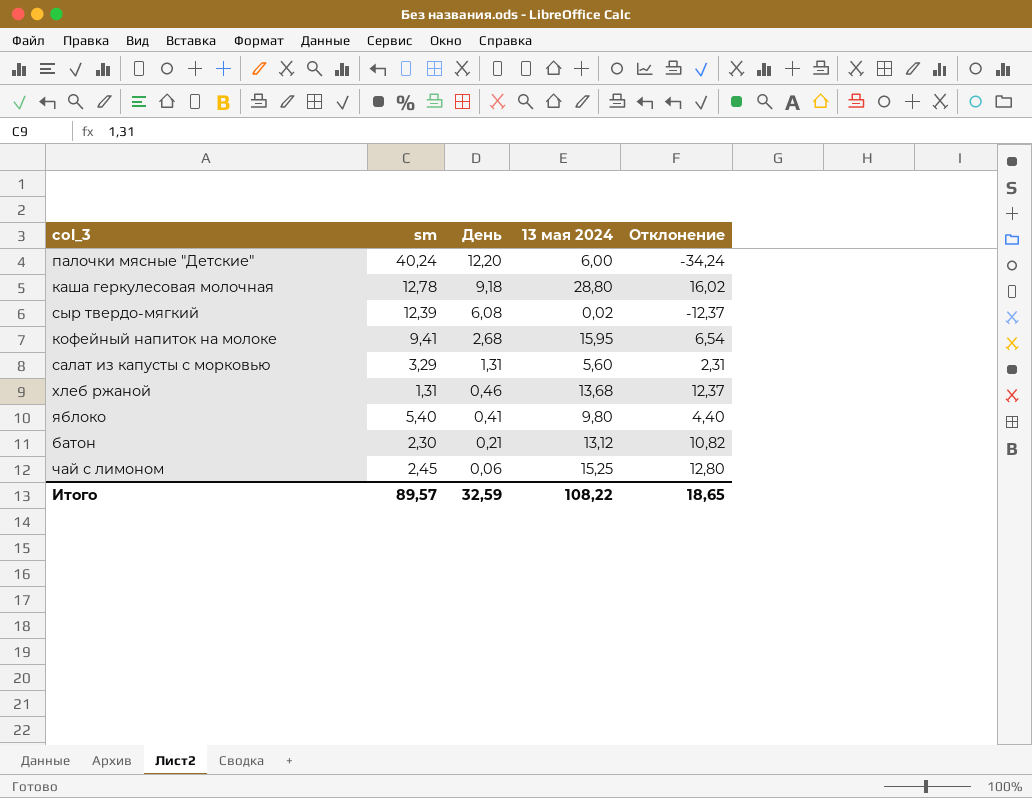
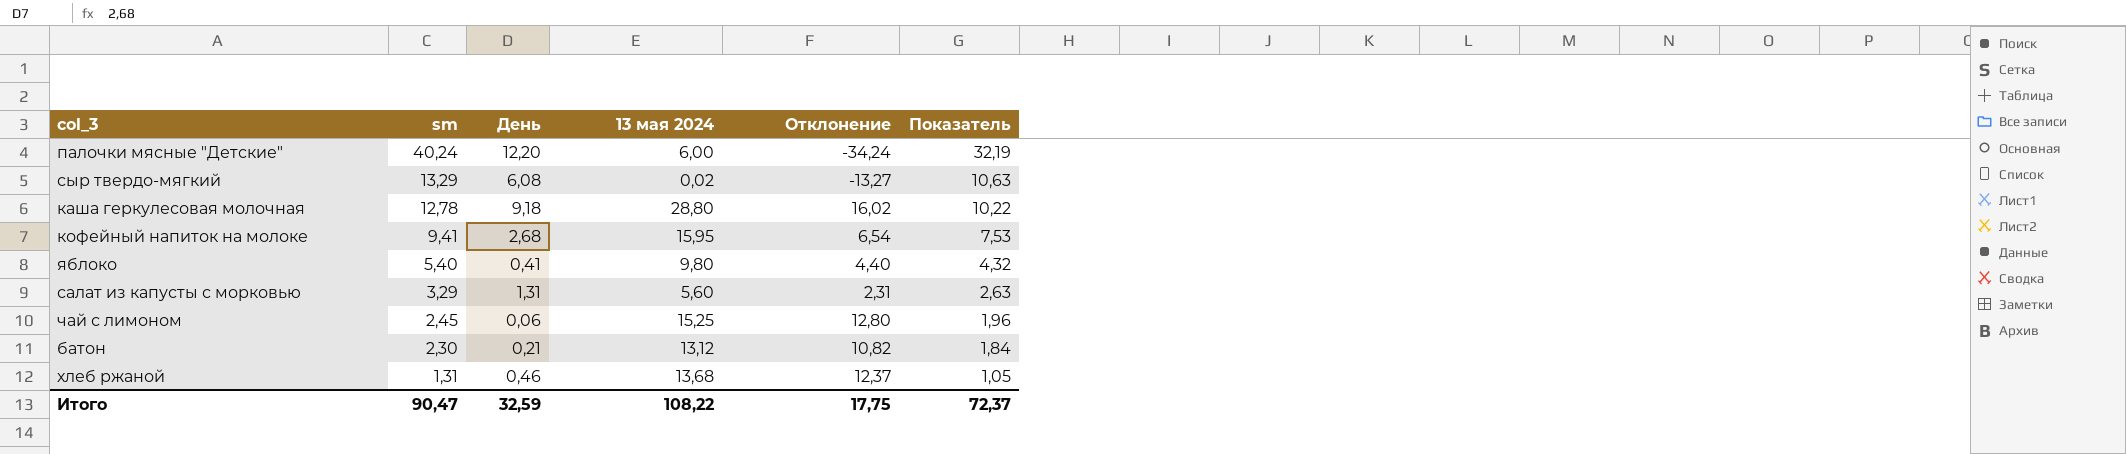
row order: День descending -> sm descending
column Показатель | formula: none -> [sm] * 0,8
сыр твердо-мягкий | sm: 12,39 -> 13,29
сыр твердо-мягкий | Отклонение: -12,37 -> -13,27
Итого | sm: 89,57 -> 90,47
Итого | Отклонение: 18,65 -> 17,75

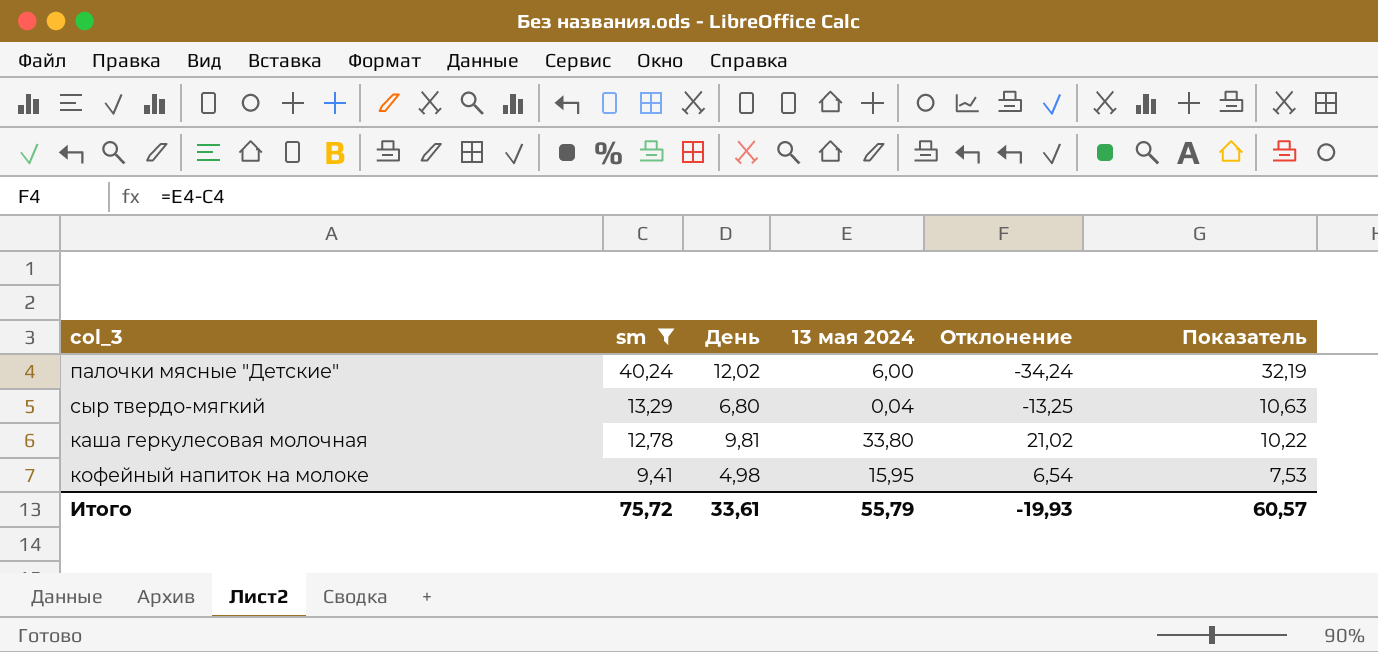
filter: none -> sm >= 9,41
палочки мясные "Детские" | День: 12,20 -> 12,02
сыр твердо-мягкий | День: 6,08 -> 6,80
сыр твердо-мягкий | 13 мая 2024: 0,02 -> 0,04
сыр твердо-мягкий | Отклонение: -13,27 -> -13,25
каша геркулесовая молочная | День: 9,18 -> 9,81
каша геркулесовая молочная | 13 мая 2024: 28,80 -> 33,80
каша геркулесовая молочная | Отклонение: 16,02 -> 21,02
кофейный напиток на молоке | День: 2,68 -> 4,98
Итого | sm: 90,47 -> 75,72
Итого | День: 32,59 -> 33,61
Итого | 13 мая 2024: 108,22 -> 55,79
Итого | Отклонение: 17,75 -> -19,93
Итого | Показатель: 72,37 -> 60,57

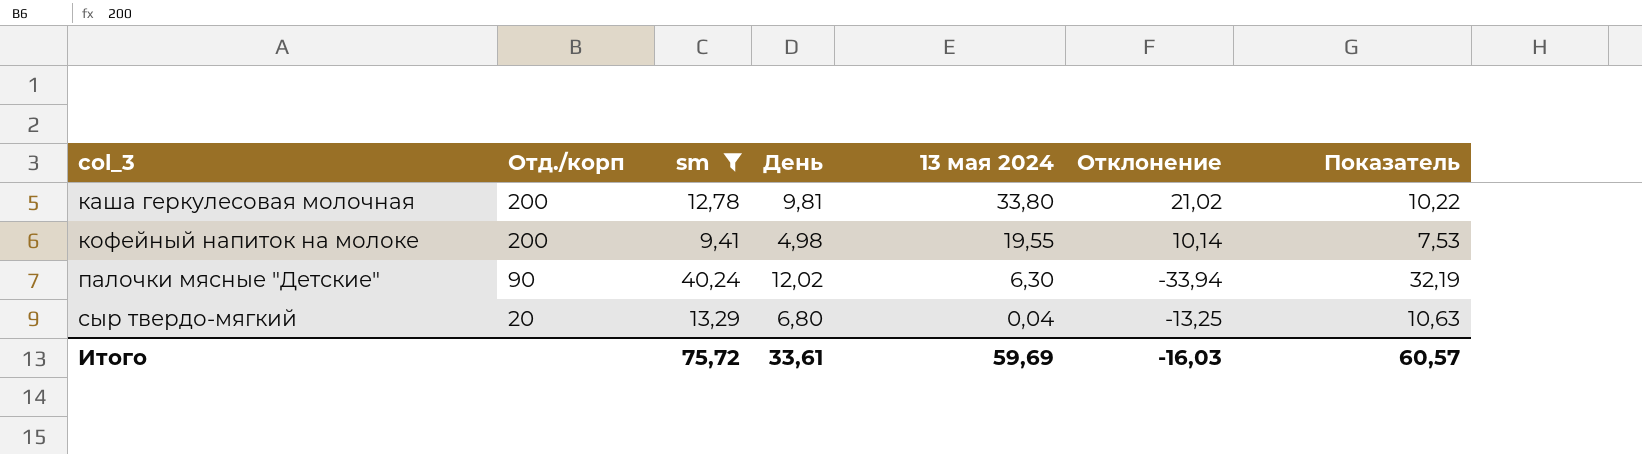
row order: sm descending -> col_3 ascending
column Отд./корп | position: none -> 2
кофейный напиток на молоке | 13 мая 2024: 15,95 -> 19,55
кофейный напиток на молоке | Отклонение: 6,54 -> 10,14
палочки мясные "Детские" | 13 мая 2024: 6,00 -> 6,30
палочки мясные "Детские" | Отклонение: -34,24 -> -33,94
Итого | 13 мая 2024: 55,79 -> 59,69
Итого | Отклонение: -19,93 -> -16,03

